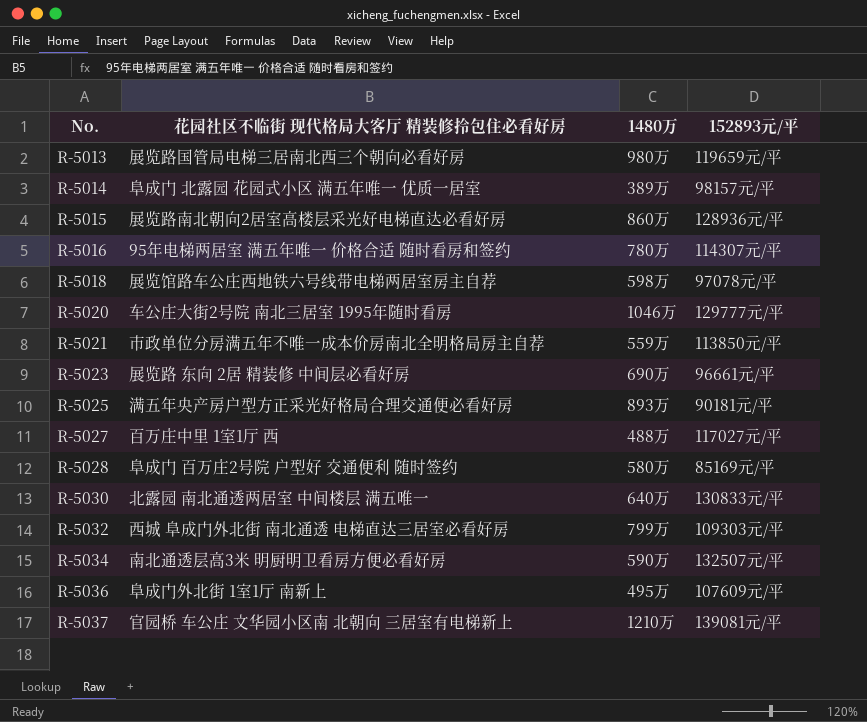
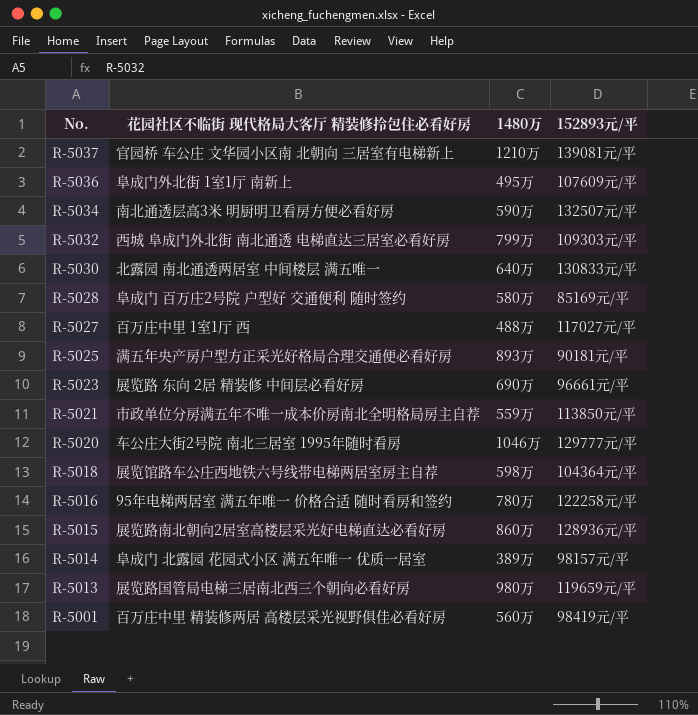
row order: No. ascending -> No. descending
R-5018 | 152893元/平: 97078元/平 -> 104364元/平
R-5016 | 152893元/平: 114307元/平 -> 122258元/平
row R-5001: none -> 百万庄中里 精装修两居 高楼层采光视野俱佳必看好房 | 560万 | 98419元/平

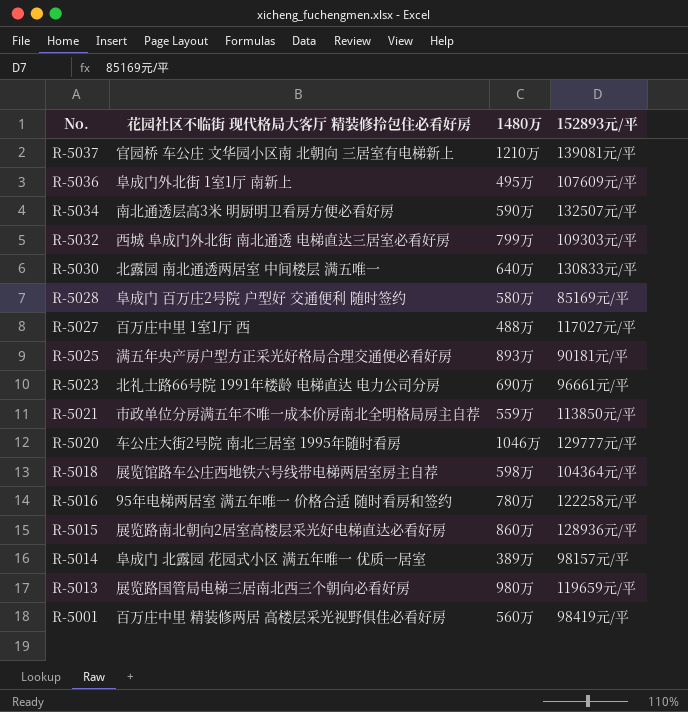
R-5023 | 花园社区不临街 现代格局大客厅 精装修拎包住必看好房: 展览路 东向 2居 精装修 中间层必看好房 -> 北礼士路66号院 1991年楼龄 电梯直达 电力公司分房

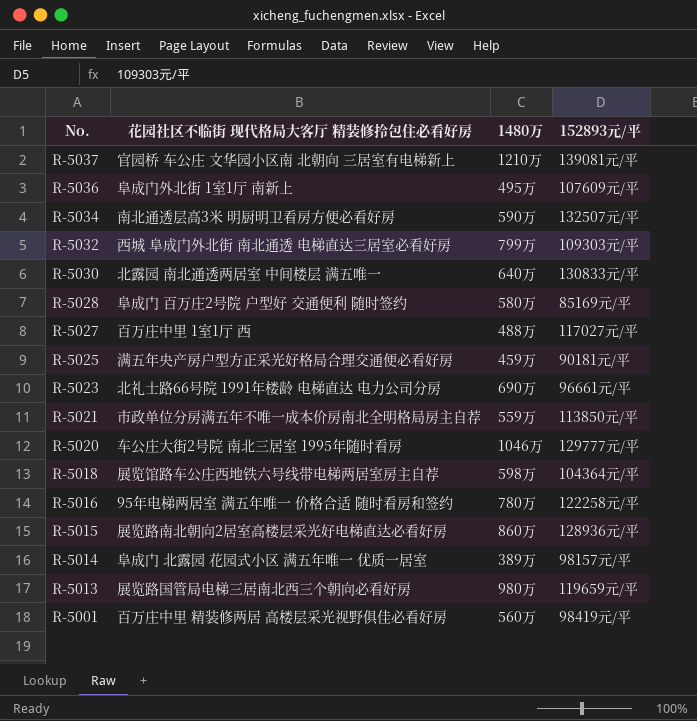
R-5025 | 1480万: 893万 -> 459万

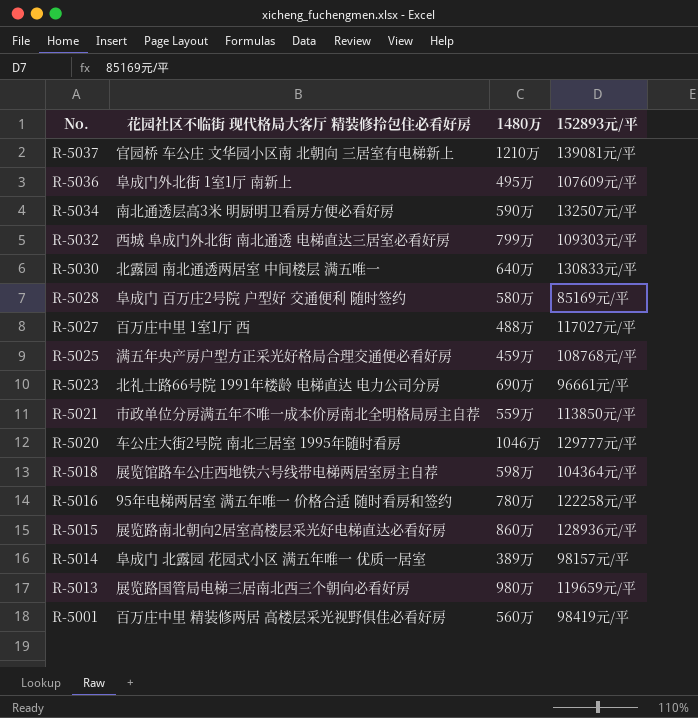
R-5025 | 152893元/平: 90181元/平 -> 108768元/平

